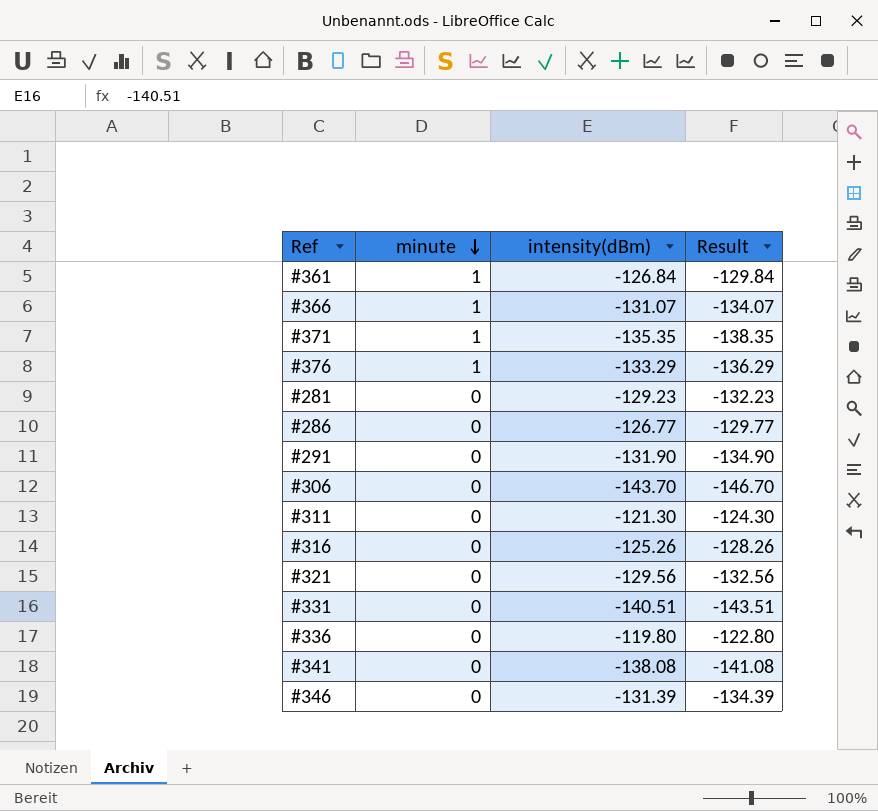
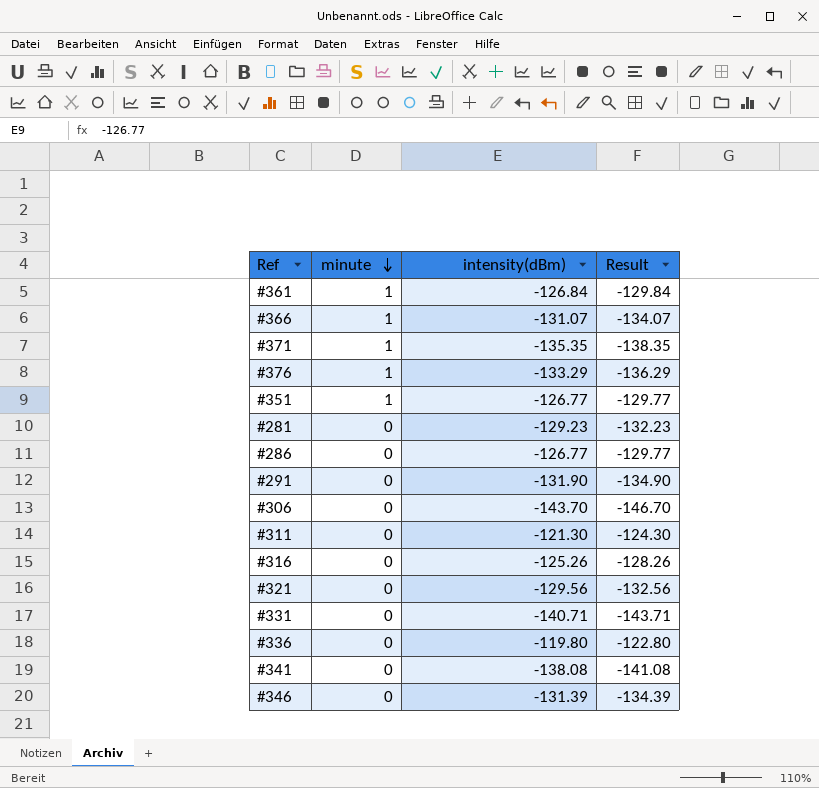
row #351: none -> 1 | -126.77 | -129.77
#331 | intensity(dBm): -140.51 -> -140.71
#331 | Result: -143.51 -> -143.71

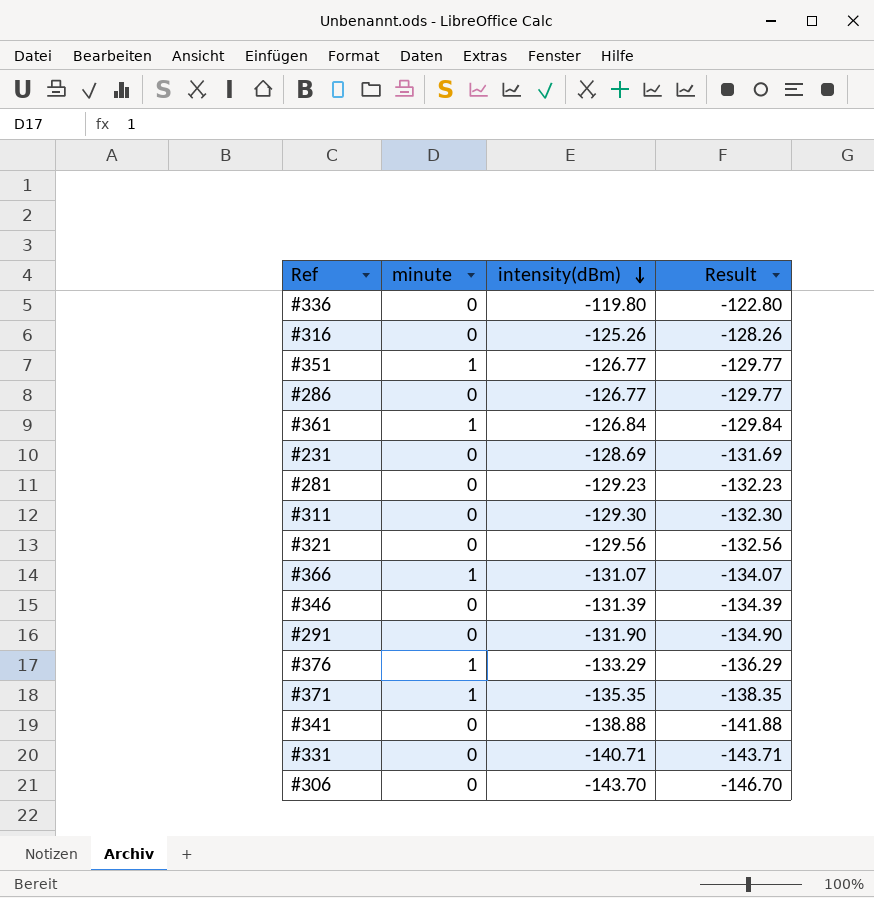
row order: minute descending -> intensity(dBm) descending
row #231: none -> 0 | -128.69 | -131.69
#311 | intensity(dBm): -121.30 -> -129.30
#311 | Result: -124.30 -> -132.30
#341 | intensity(dBm): -138.08 -> -138.88
#341 | Result: -141.08 -> -141.88

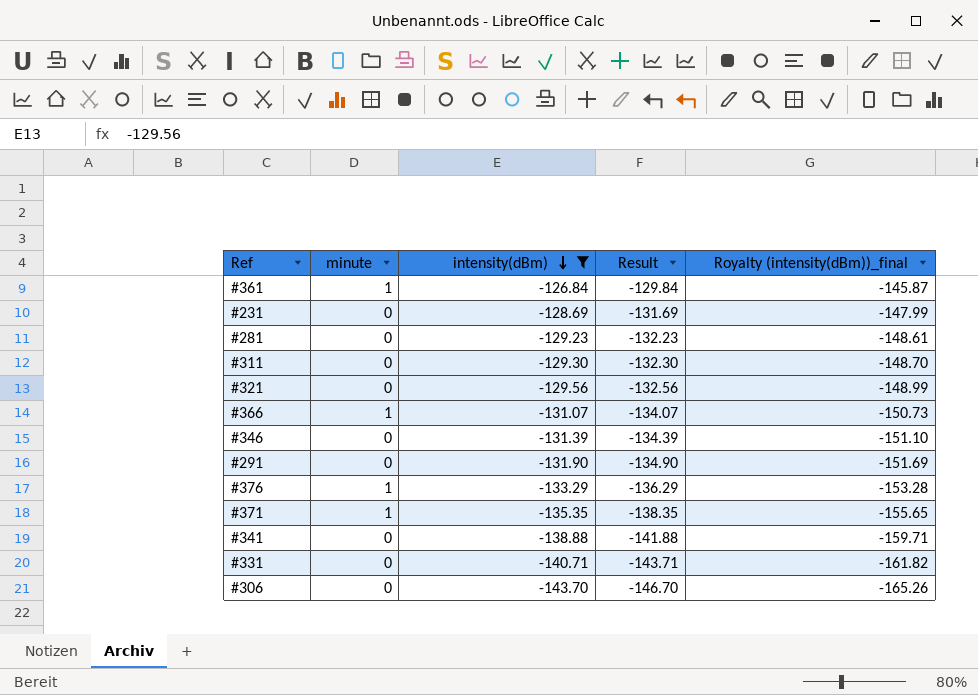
filter: none -> intensity(dBm) <= -126.84
column Royalty (intensity(dBm))_final | formula: none -> [intensity(dBm)] * 1.15

